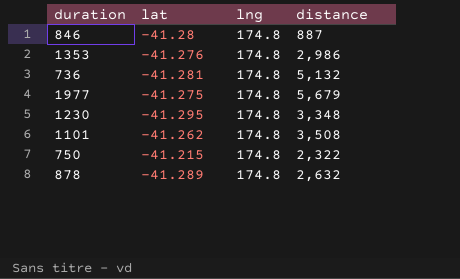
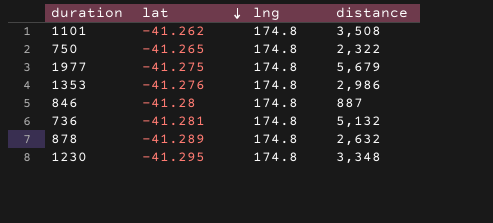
row order: none -> lat descending
750 | lat: -41.215 -> -41.265

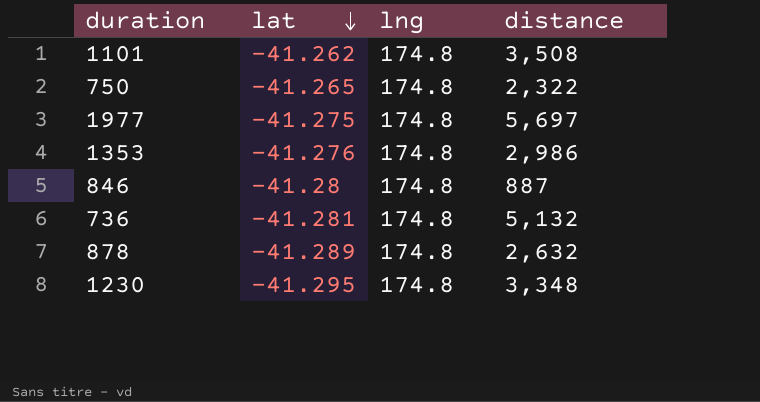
1977 | distance: 5,679 -> 5,697

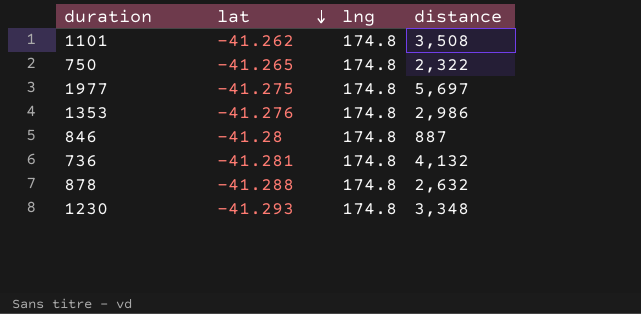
736 | distance: 5,132 -> 4,132
878 | lat: -41.289 -> -41.288
1230 | lat: -41.295 -> -41.293

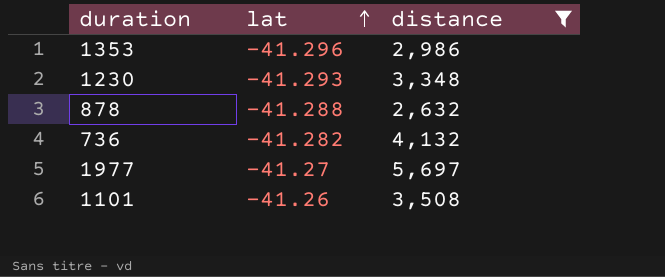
filter: none -> distance >= 2,632
row order: lat descending -> lat ascending
column lng | position: 3 -> none
1353 | lat: -41.276 -> -41.296
736 | lat: -41.281 -> -41.282
1977 | lat: -41.275 -> -41.27
1101 | lat: -41.262 -> -41.26

